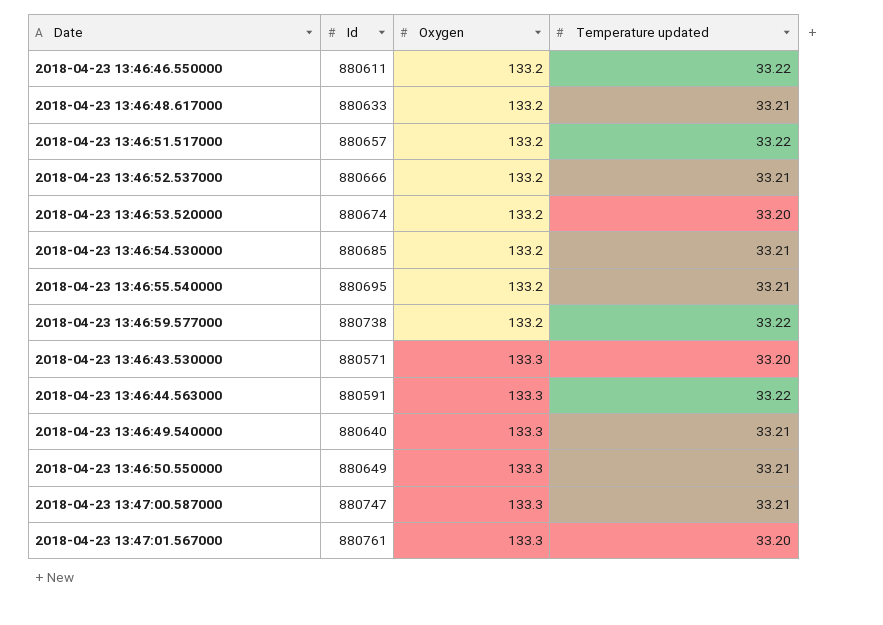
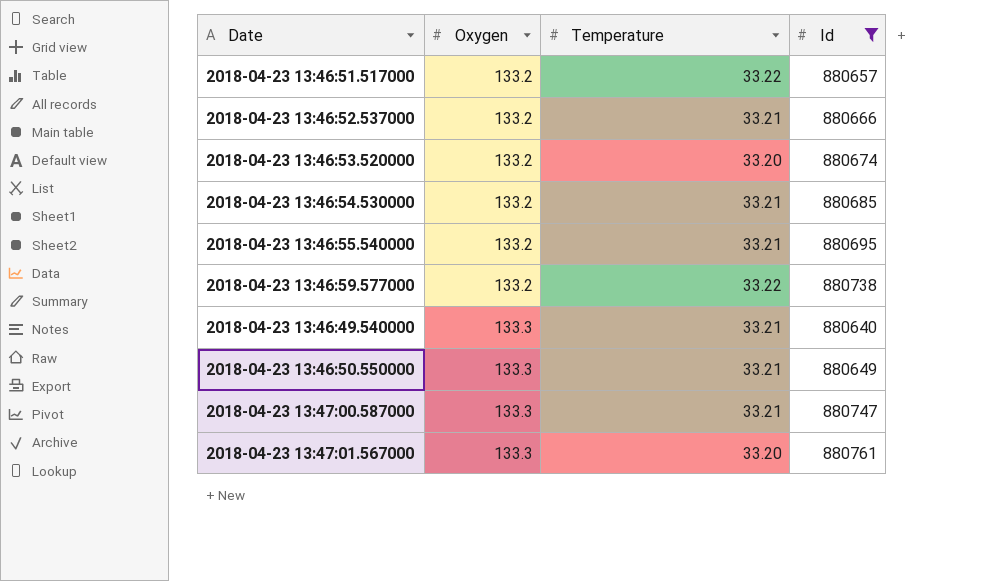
filter: none -> Id >= 880640
column name: Temperature updated -> Temperature
column Id | position: 2 -> 4

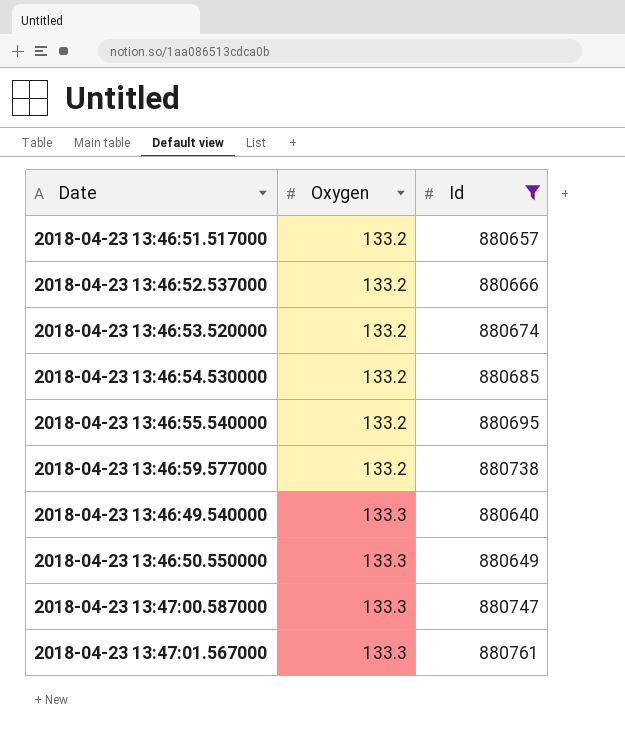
column Temperature | position: 3 -> none

